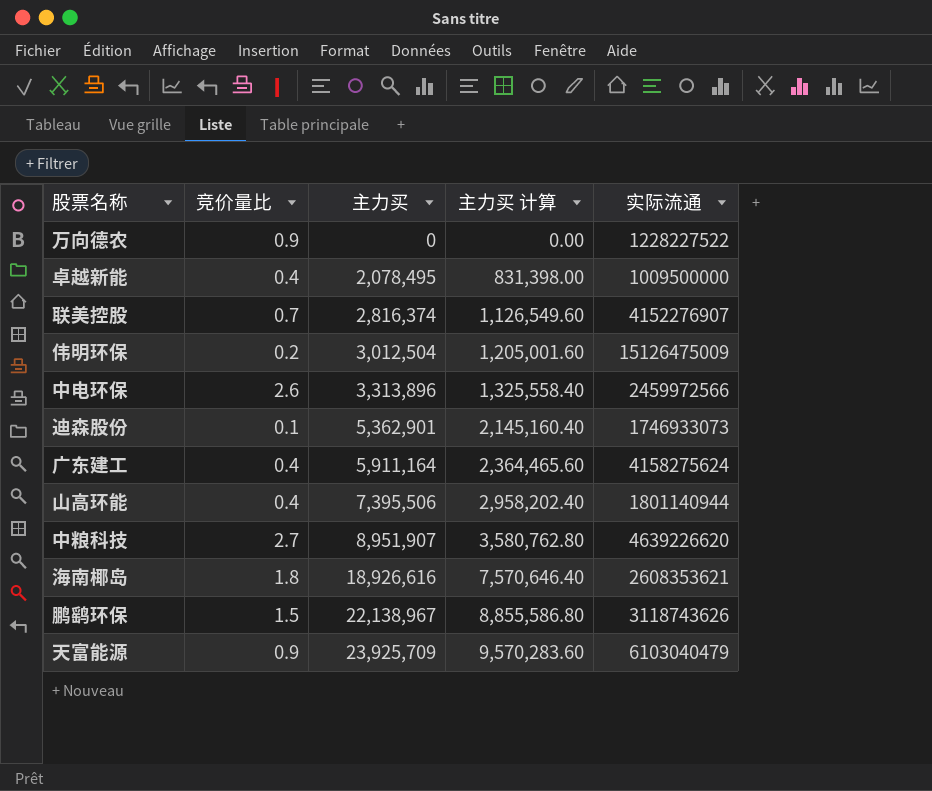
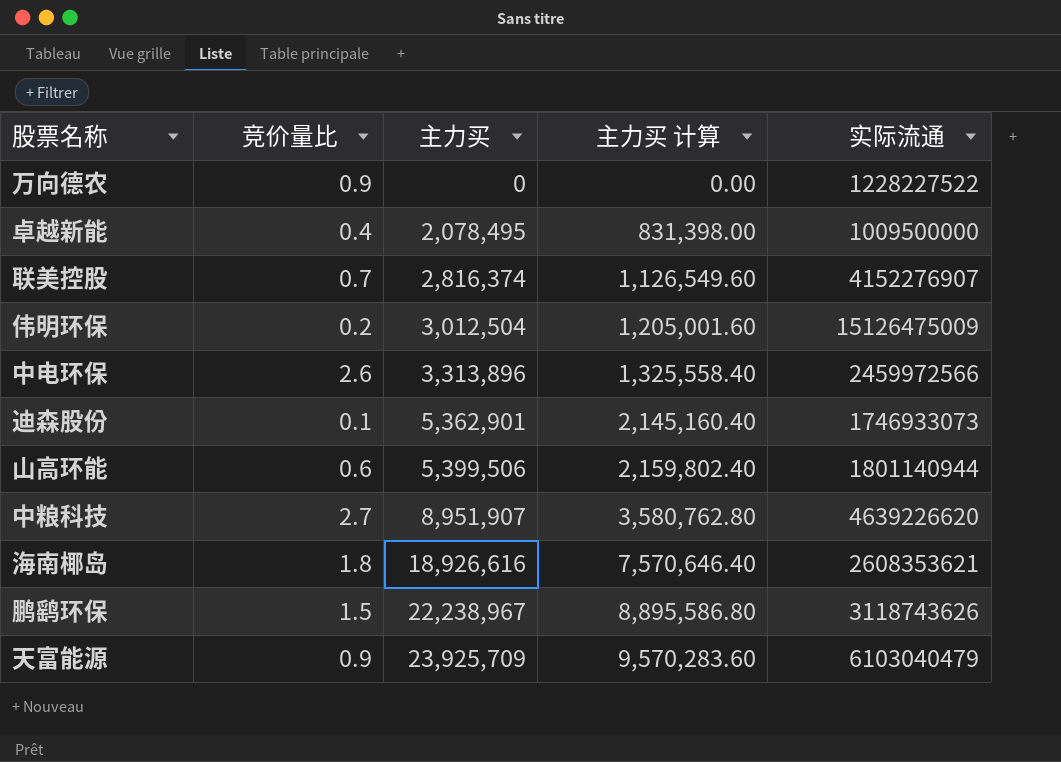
row 广东建工: 0.4 | 5,911,164 | 2,364,465.60 | 4158275624 -> none
山高环能 | 竞价量比: 0.4 -> 0.6
山高环能 | 主力买: 7,395,506 -> 5,399,506
山高环能 | 主力买 计算: 2,958,202.40 -> 2,159,802.40
鹏鹞环保 | 主力买: 22,138,967 -> 22,238,967
鹏鹞环保 | 主力买 计算: 8,855,586.80 -> 8,895,586.80

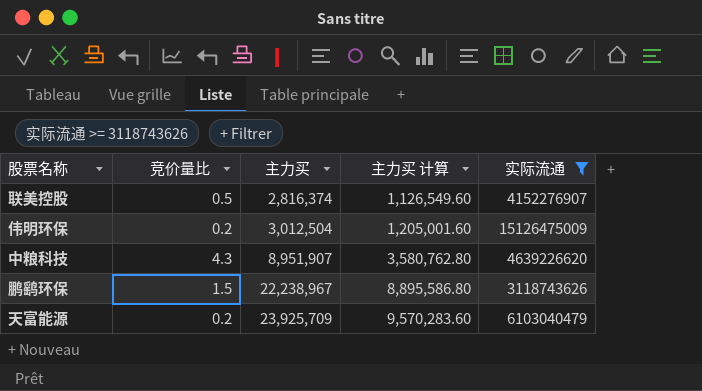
filter: none -> 实际流通 >= 3118743626
联美控股 | 竞价量比: 0.7 -> 0.5
中粮科技 | 竞价量比: 2.7 -> 4.3
天富能源 | 竞价量比: 0.9 -> 0.2

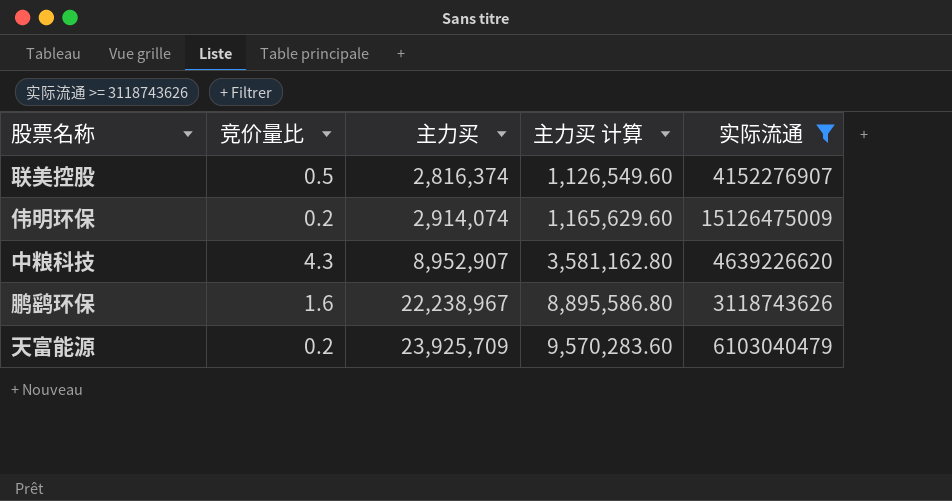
伟明环保 | 主力买: 3,012,504 -> 2,914,074
伟明环保 | 主力买 计算: 1,205,001.60 -> 1,165,629.60
中粮科技 | 主力买: 8,951,907 -> 8,952,907
中粮科技 | 主力买 计算: 3,580,762.80 -> 3,581,162.80
鹏鹞环保 | 竞价量比: 1.5 -> 1.6

